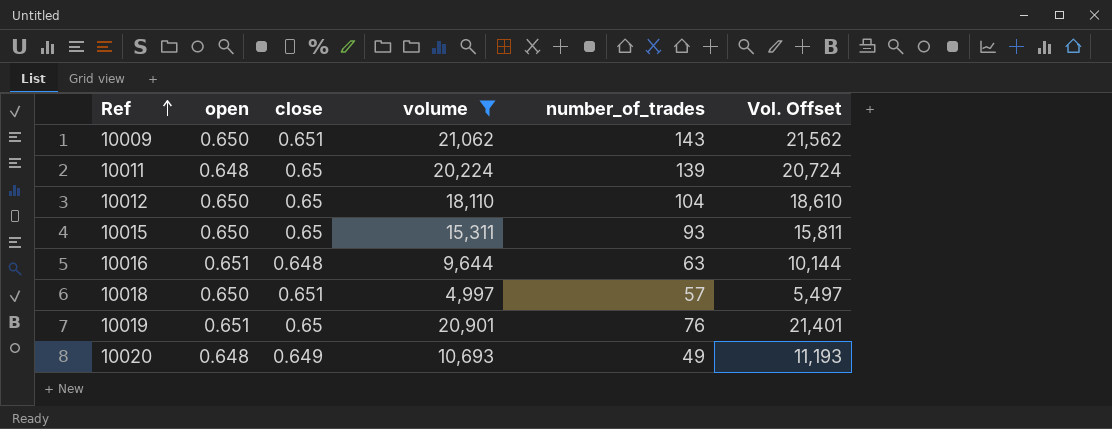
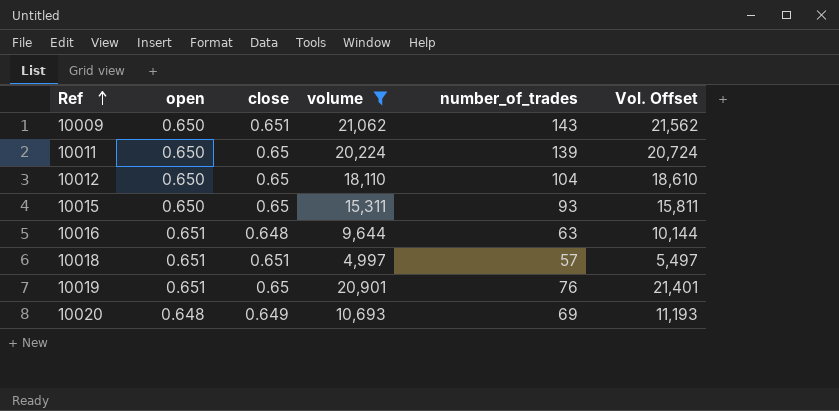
10011 | open: 0.648 -> 0.650
10018 | open: 0.650 -> 0.651
10020 | number_of_trades: 49 -> 69

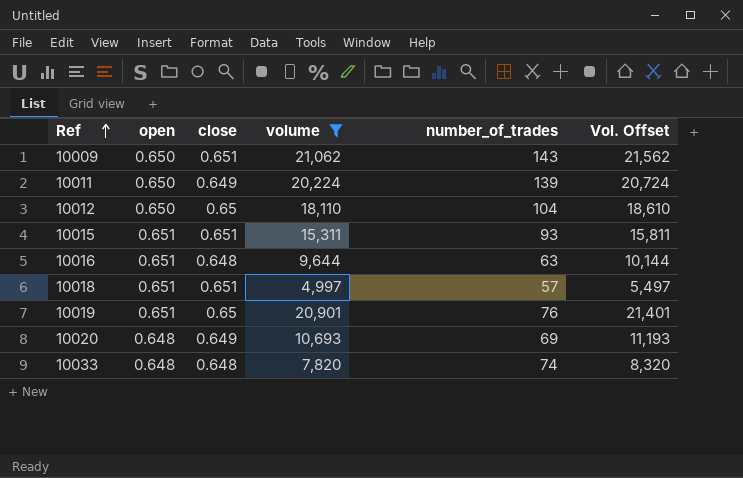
10011 | close: 0.65 -> 0.649
10015 | open: 0.650 -> 0.651
10015 | close: 0.65 -> 0.651
row 10033: none -> 0.648 | 0.648 | 7,820 | 74 | 8,320

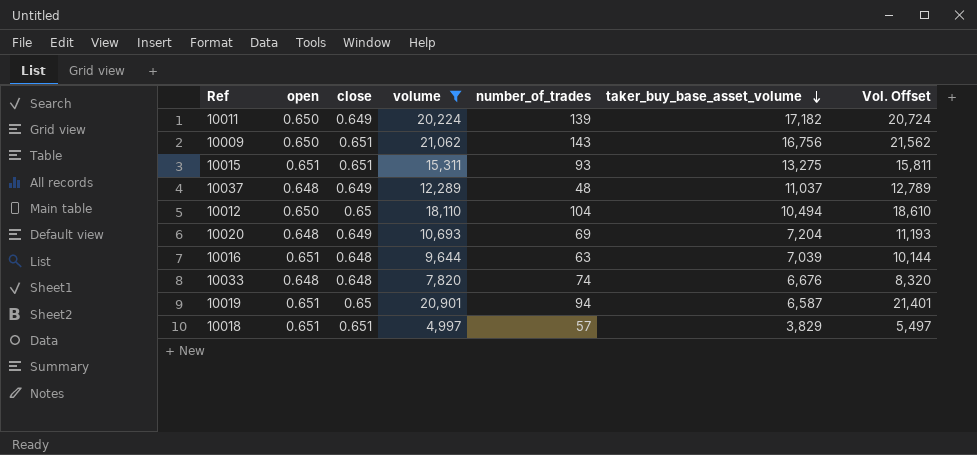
row order: Ref ascending -> taker_buy_base_asset_volume descending
column taker_buy_base_asset_volume | position: none -> 6
row 10037: none -> 0.648 | 0.649 | 12,289 | 48 | 11,037 | 12,789
10019 | number_of_trades: 76 -> 94

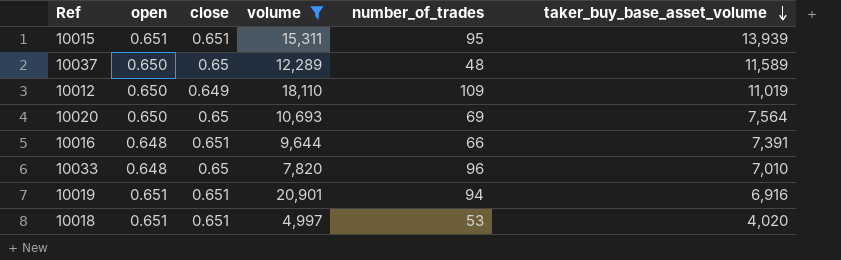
column Vol. Offset | formula: [volume] + 500 -> none
row 10011: 0.650 | 0.649 | 20,224 | 139 | 17,182 | 20,724 -> none
row 10009: 0.650 | 0.651 | 21,062 | 143 | 16,756 | 21,562 -> none
10015 | number_of_trades: 93 -> 95
10015 | taker_buy_base_asset_volume: 13,275 -> 13,939
10037 | open: 0.648 -> 0.650
10037 | close: 0.649 -> 0.65
10037 | taker_buy_base_asset_volume: 11,037 -> 11,589
10012 | close: 0.65 -> 0.649
10012 | number_of_trades: 104 -> 109
10012 | taker_buy_base_asset_volume: 10,494 -> 11,019
10020 | open: 0.648 -> 0.650
10020 | close: 0.649 -> 0.65
10020 | taker_buy_base_asset_volume: 7,204 -> 7,564
10016 | open: 0.651 -> 0.648
10016 | close: 0.648 -> 0.651
10016 | number_of_trades: 63 -> 66
10016 | taker_buy_base_asset_volume: 7,039 -> 7,391
10033 | close: 0.648 -> 0.65
10033 | number_of_trades: 74 -> 96
10033 | taker_buy_base_asset_volume: 6,676 -> 7,010
10019 | close: 0.65 -> 0.651
10019 | taker_buy_base_asset_volume: 6,587 -> 6,916
10018 | number_of_trades: 57 -> 53
10018 | taker_buy_base_asset_volume: 3,829 -> 4,020

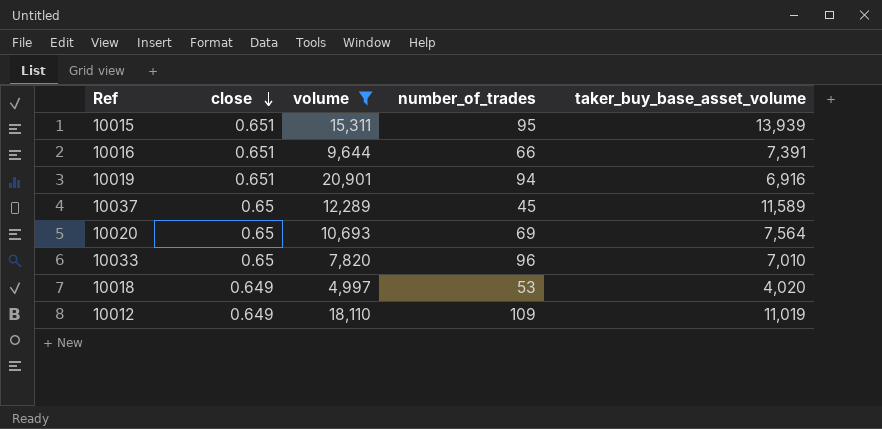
row order: taker_buy_base_asset_volume descending -> close descending
column open | position: 2 -> none
10037 | number_of_trades: 48 -> 45
10018 | close: 0.651 -> 0.649

